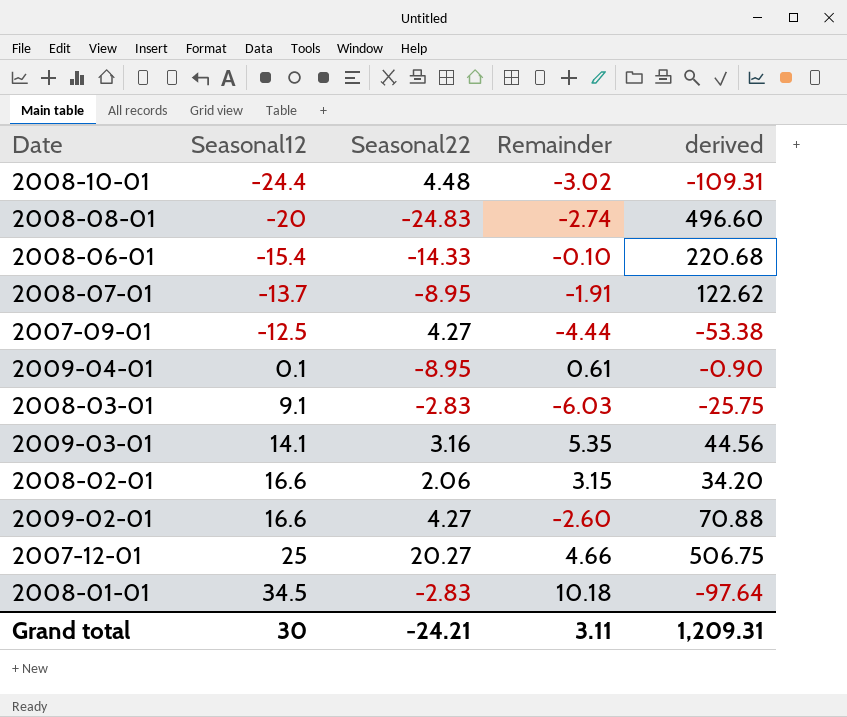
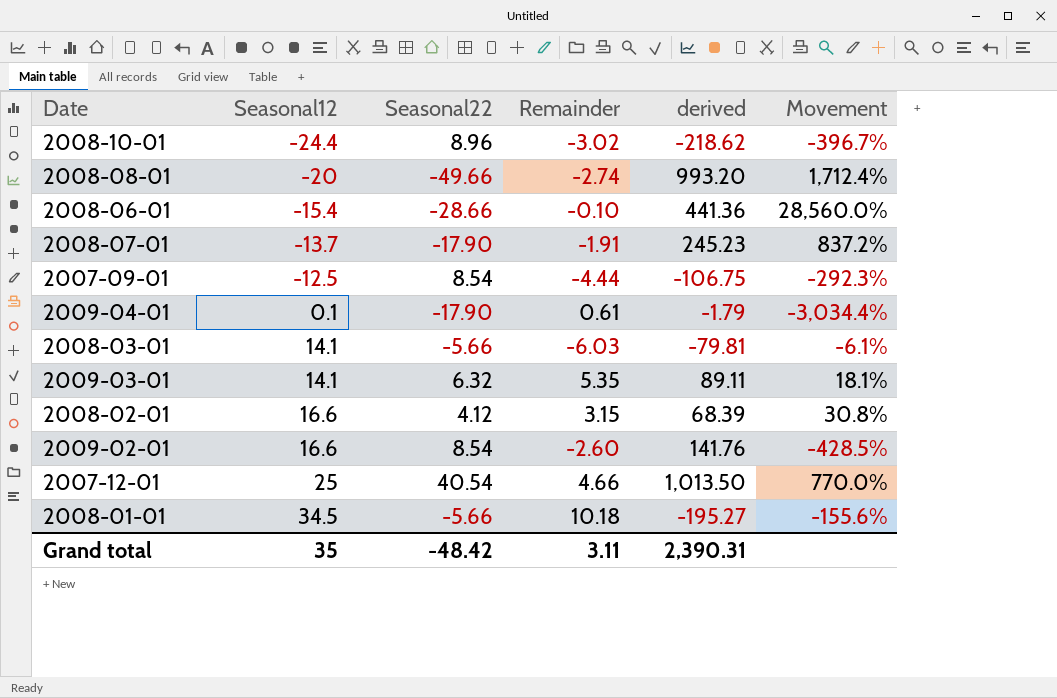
column Movement | formula: none -> ([Seasonal22] - [Remainder]) / [Remainder]
2008-10-01 | Seasonal22: 4.48 -> 8.96
2008-10-01 | derived: -109.31 -> -218.62
2008-08-01 | Seasonal22: -24.83 -> -49.66
2008-08-01 | derived: 496.60 -> 993.20
2008-06-01 | Seasonal22: -14.33 -> -28.66
2008-06-01 | derived: 220.68 -> 441.36
2008-07-01 | Seasonal22: -8.95 -> -17.90
2008-07-01 | derived: 122.62 -> 245.23
2007-09-01 | Seasonal22: 4.27 -> 8.54
2007-09-01 | derived: -53.38 -> -106.75
2009-04-01 | Seasonal22: -8.95 -> -17.90
2009-04-01 | derived: -0.90 -> -1.79
2008-03-01 | Seasonal12: 9.1 -> 14.1
2008-03-01 | Seasonal22: -2.83 -> -5.66
2008-03-01 | derived: -25.75 -> -79.81
2009-03-01 | Seasonal22: 3.16 -> 6.32
2009-03-01 | derived: 44.56 -> 89.11
2008-02-01 | Seasonal22: 2.06 -> 4.12
2008-02-01 | derived: 34.20 -> 68.39
2009-02-01 | Seasonal22: 4.27 -> 8.54
2009-02-01 | derived: 70.88 -> 141.76
2007-12-01 | Seasonal22: 20.27 -> 40.54
2007-12-01 | derived: 506.75 -> 1,013.50
2008-01-01 | Seasonal22: -2.83 -> -5.66
2008-01-01 | derived: -97.64 -> -195.27
Grand total | Seasonal12: 30 -> 35
Grand total | Seasonal22: -24.21 -> -48.42
Grand total | derived: 1,209.31 -> 2,390.31

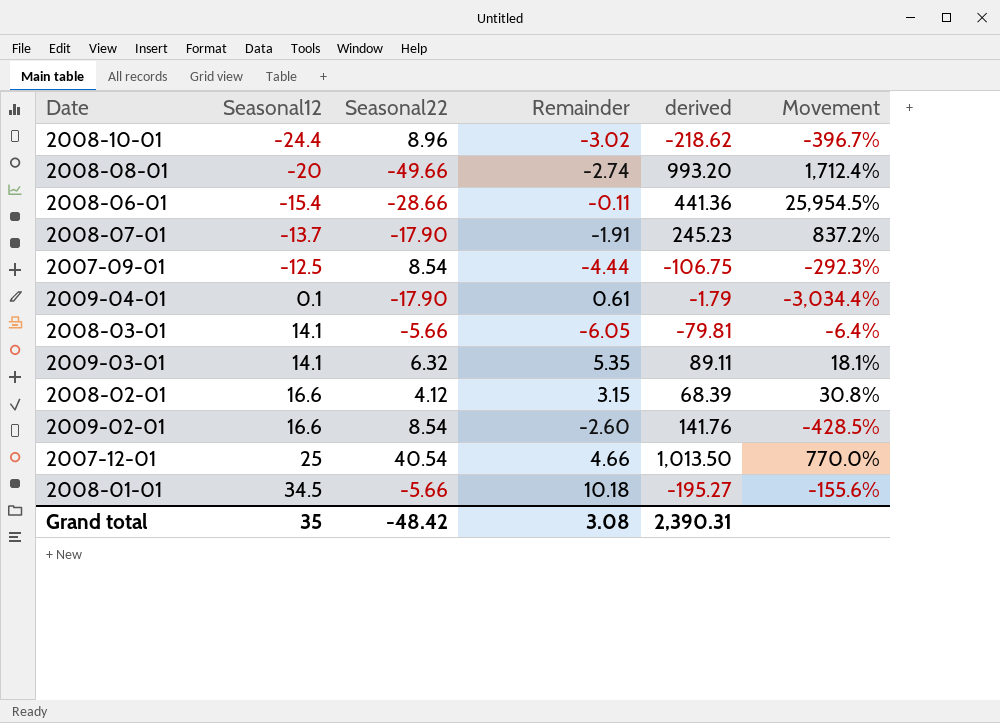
2008-06-01 | Remainder: -0.10 -> -0.11
2008-06-01 | Movement: 28,560.0% -> 25,954.5%
2008-03-01 | Remainder: -6.03 -> -6.05
2008-03-01 | Movement: -6.1% -> -6.4%
Grand total | Remainder: 3.11 -> 3.08

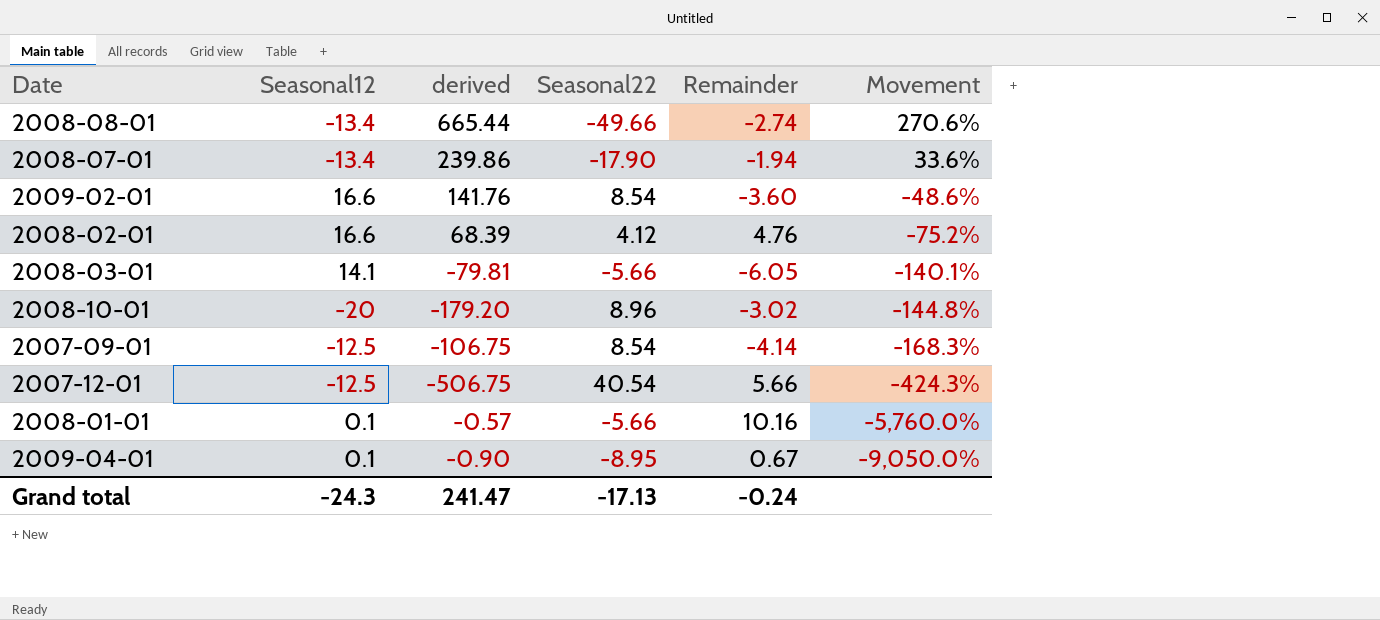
row order: Seasonal12 ascending -> Movement descending
column derived | position: 5 -> 3
column Movement | formula: ([Seasonal22] - [Remainder]) / [Remainder] -> ([Seasonal22] - [Seasonal12]) / [Seasonal12]
row 2008-06-01: -15.4 | -28.66 | -0.11 | 441.36 | 25,954.5% -> none
row 2009-03-01: 14.1 | 6.32 | 5.35 | 89.11 | 18.1% -> none
2008-08-01 | Seasonal12: -20 -> -13.4
2008-08-01 | derived: 993.20 -> 665.44
2008-07-01 | Seasonal12: -13.7 -> -13.4
2008-07-01 | derived: 245.23 -> 239.86
2008-07-01 | Remainder: -1.91 -> -1.94
2009-02-01 | Remainder: -2.60 -> -3.60
2008-02-01 | Remainder: 3.15 -> 4.76
2008-10-01 | Seasonal12: -24.4 -> -20
2008-10-01 | derived: -218.62 -> -179.20
2007-09-01 | Remainder: -4.44 -> -4.14
2007-12-01 | Seasonal12: 25 -> -12.5
2007-12-01 | derived: 1,013.50 -> -506.75
2007-12-01 | Remainder: 4.66 -> 5.66
2008-01-01 | Seasonal12: 34.5 -> 0.1
2008-01-01 | derived: -195.27 -> -0.57
2008-01-01 | Remainder: 10.18 -> 10.16
2009-04-01 | derived: -1.79 -> -0.90
2009-04-01 | Seasonal22: -17.90 -> -8.95
2009-04-01 | Remainder: 0.61 -> 0.67
Grand total | Seasonal12: 35 -> -24.3
Grand total | derived: 2,390.31 -> 241.47
Grand total | Seasonal22: -48.42 -> -17.13
Grand total | Remainder: 3.08 -> -0.24

